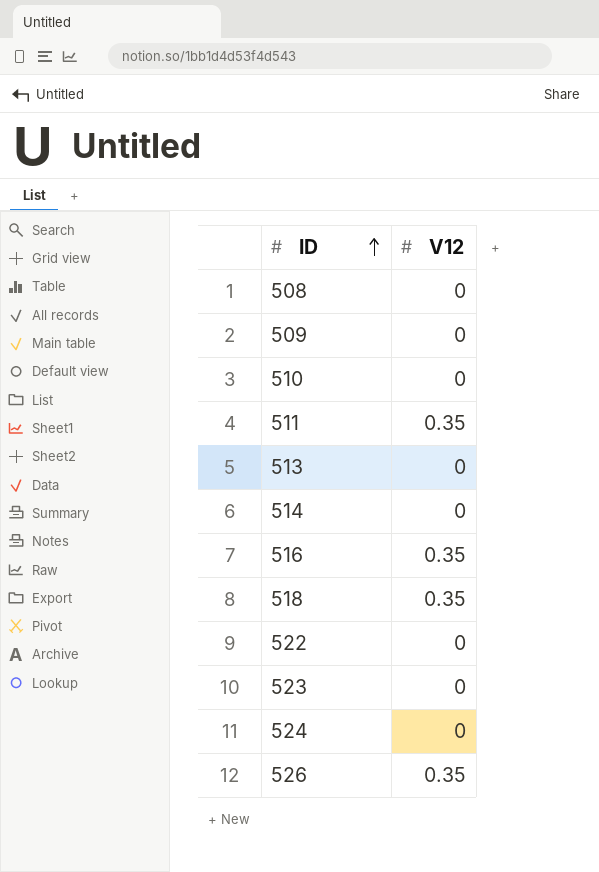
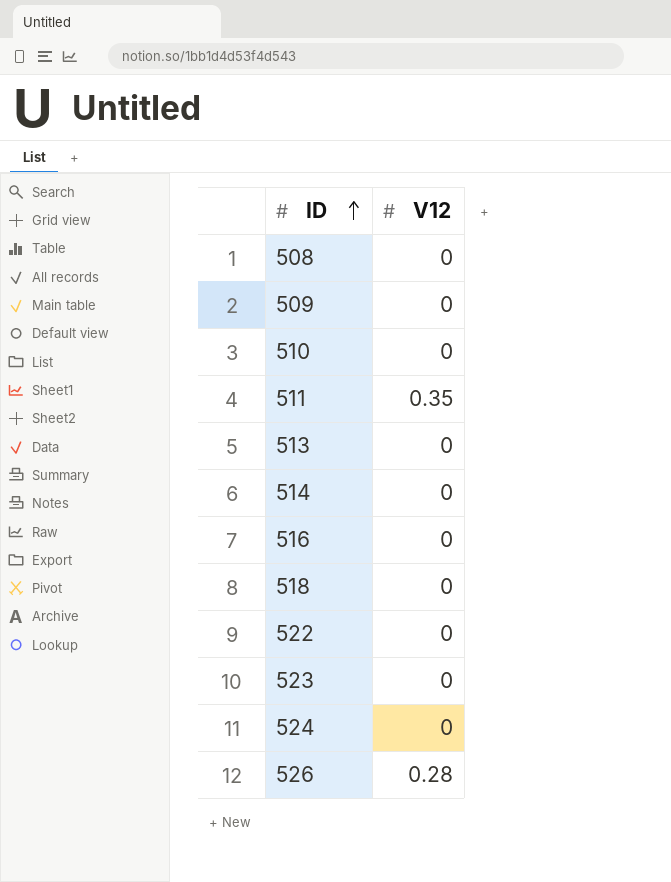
516 | V12: 0.35 -> 0
518 | V12: 0.35 -> 0
526 | V12: 0.35 -> 0.28

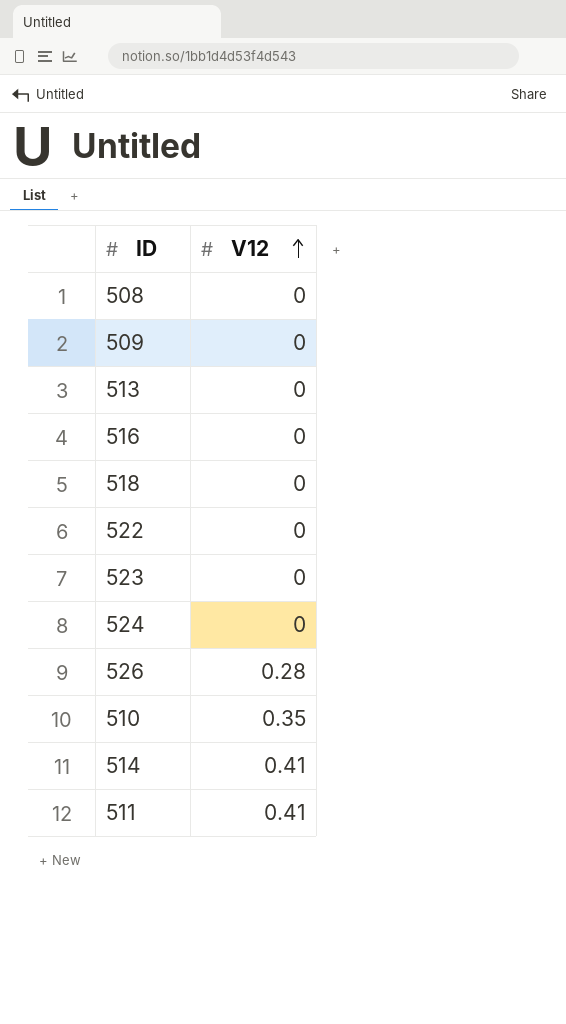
row order: ID ascending -> V12 ascending
510 | V12: 0 -> 0.35
514 | V12: 0 -> 0.41
511 | V12: 0.35 -> 0.41

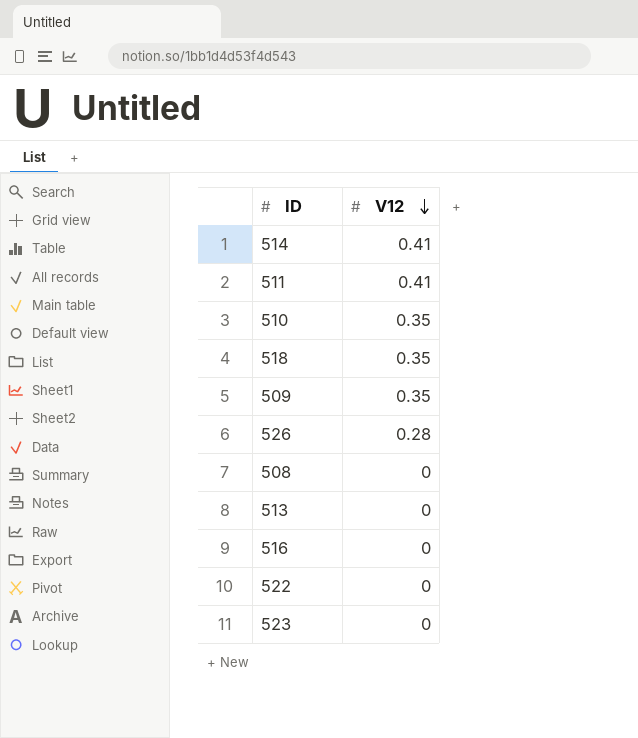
row order: V12 ascending -> V12 descending
row 524: 0 -> none
518 | V12: 0 -> 0.35
509 | V12: 0 -> 0.35

